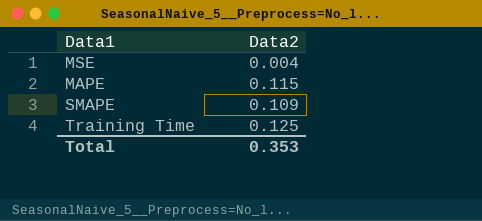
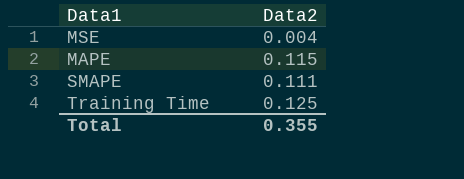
SMAPE | Data2: 0.109 -> 0.111
Total | Data2: 0.353 -> 0.355

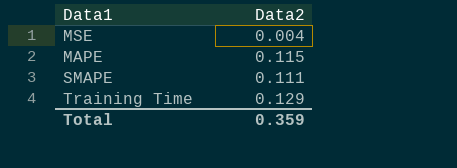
Training Time | Data2: 0.125 -> 0.129
Total | Data2: 0.355 -> 0.359

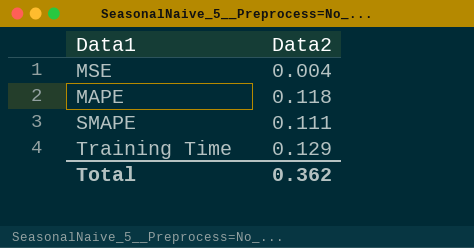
MAPE | Data2: 0.115 -> 0.118
Total | Data2: 0.359 -> 0.362

